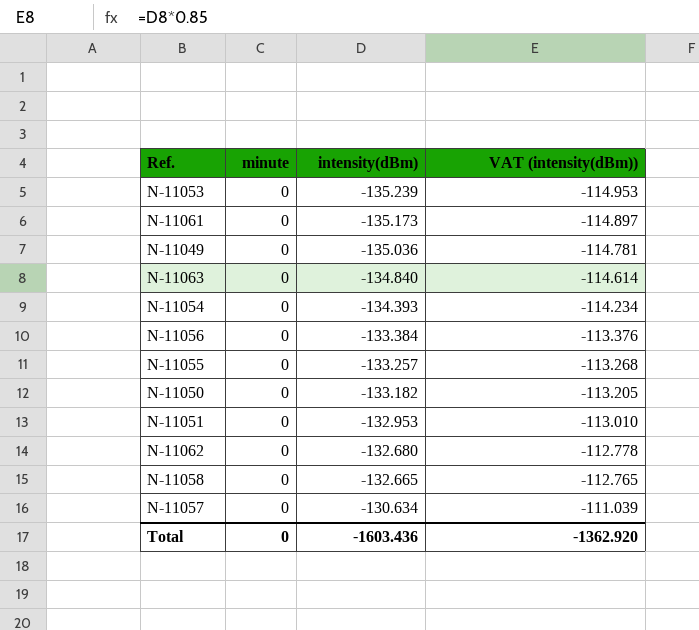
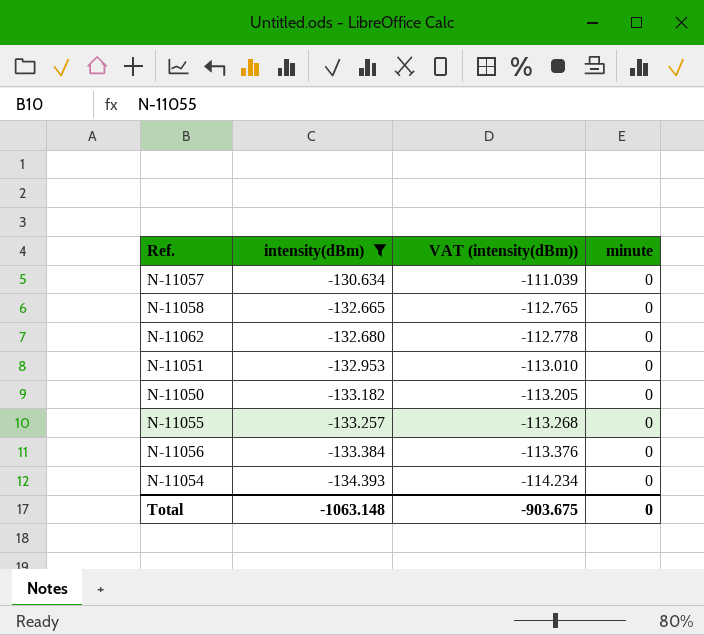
filter: none -> intensity(dBm) >= -134.393
row order: intensity(dBm) ascending -> intensity(dBm) descending
column minute | position: 2 -> 4
Total | intensity(dBm): -1603.436 -> -1063.148
Total | VAT (intensity(dBm)): -1362.920 -> -903.675

